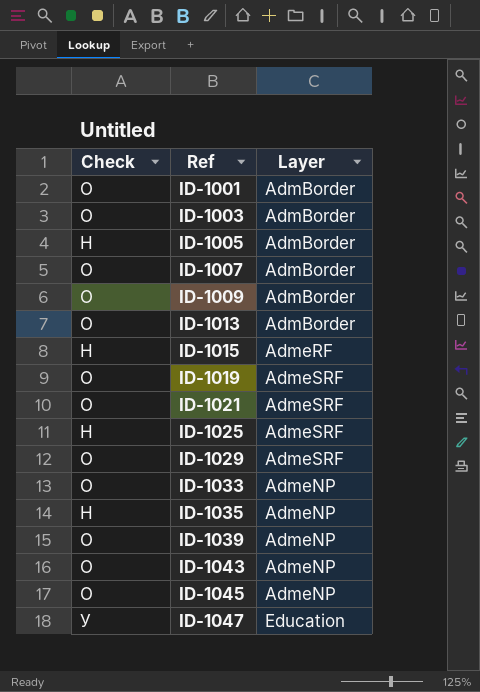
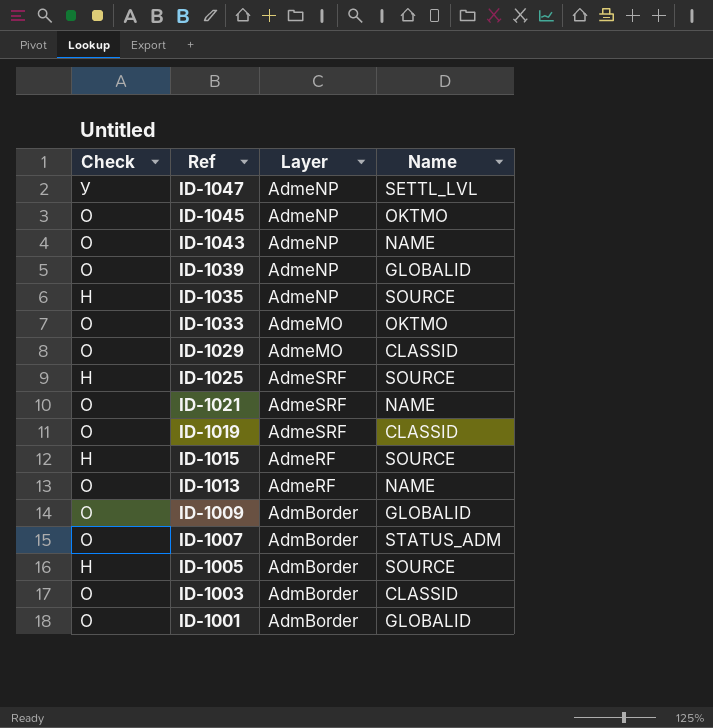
row order: Ref ascending -> Ref descending
column Name | position: none -> 4
ID-1047 | Layer: Education -> AdmeNP
ID-1033 | Layer: AdmeNP -> AdmeMO
ID-1029 | Layer: AdmeSRF -> AdmeMO
ID-1013 | Layer: AdmBorder -> AdmeRF

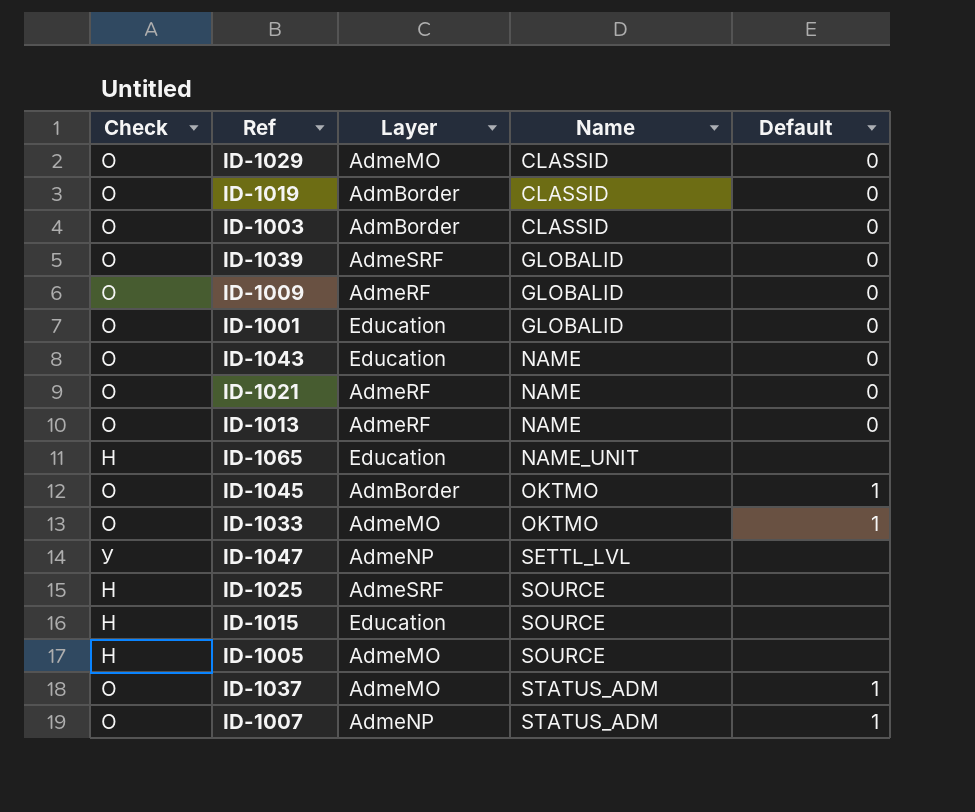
row order: Ref descending -> Name ascending
column Default | position: none -> 5
row ID-1035: Н | AdmeNP | SOURCE -> none
ID-1019 | Layer: AdmeSRF -> AdmBorder
ID-1039 | Layer: AdmeNP -> AdmeSRF
ID-1009 | Layer: AdmBorder -> AdmeRF
ID-1001 | Layer: AdmBorder -> Education
ID-1043 | Layer: AdmeNP -> Education
ID-1021 | Layer: AdmeSRF -> AdmeRF
row ID-1065: none -> Н | Education | NAME_UNIT | none
ID-1045 | Layer: AdmeNP -> AdmBorder
ID-1015 | Layer: AdmeRF -> Education
ID-1005 | Layer: AdmBorder -> AdmeMO
row ID-1037: none -> О | AdmeMO | STATUS_ADM | 1
ID-1007 | Layer: AdmBorder -> AdmeNP

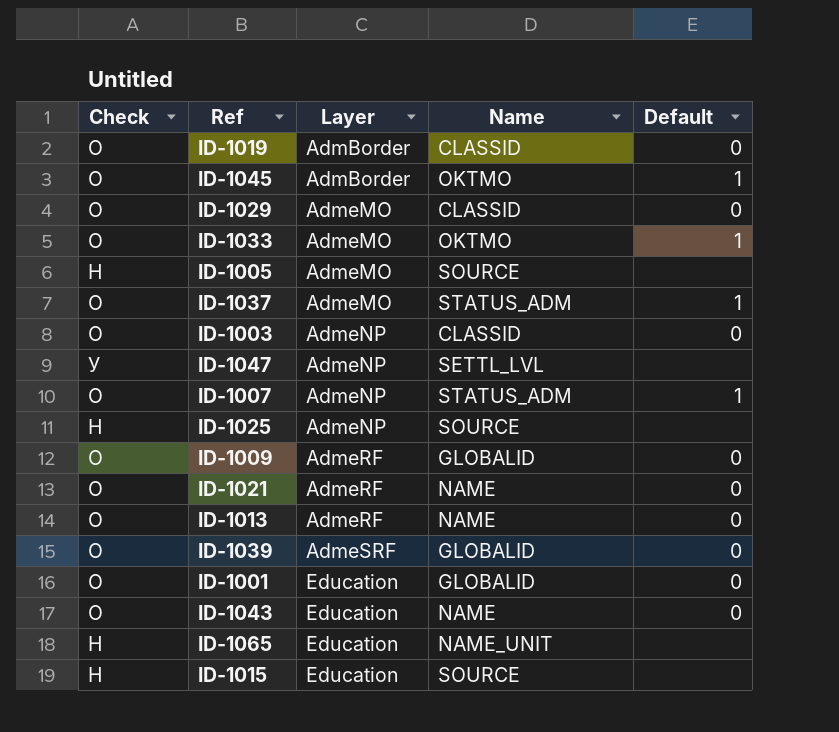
row order: Name ascending -> Layer ascending
ID-1003 | Layer: AdmBorder -> AdmeNP
ID-1025 | Layer: AdmeSRF -> AdmeNP

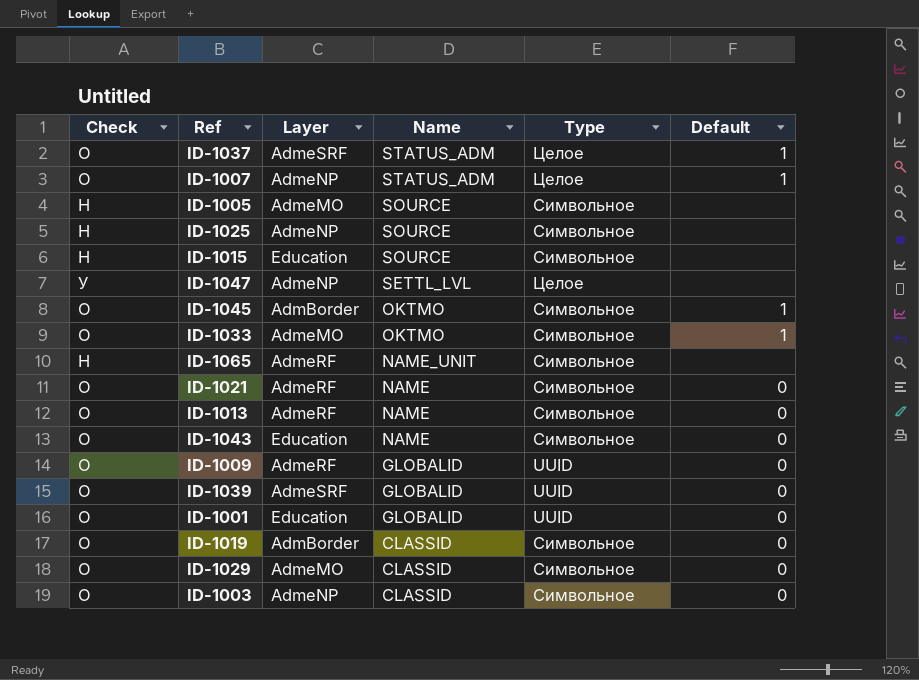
row order: Layer ascending -> Name descending
column Type | position: none -> 5
ID-1037 | Layer: AdmeMO -> AdmeSRF
ID-1065 | Layer: Education -> AdmeRF

